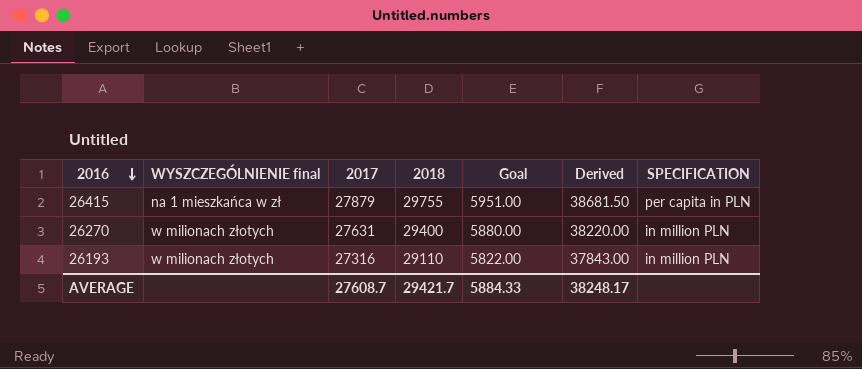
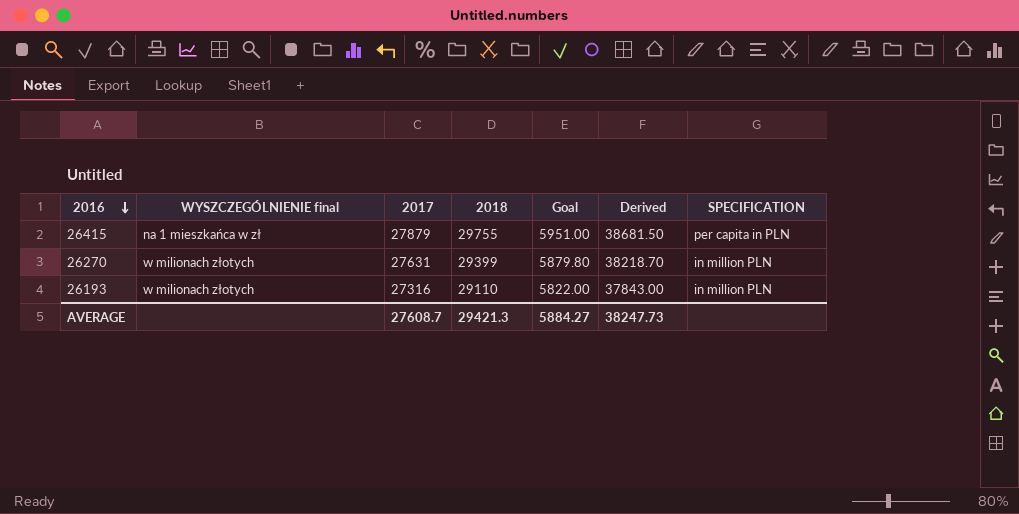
26270 | 2018: 29400 -> 29399
26270 | Goal: 5880.00 -> 5879.80
26270 | Derived: 38220.00 -> 38218.70
AVERAGE | 2018: 29421.7 -> 29421.3
AVERAGE | Goal: 5884.33 -> 5884.27
AVERAGE | Derived: 38248.17 -> 38247.73

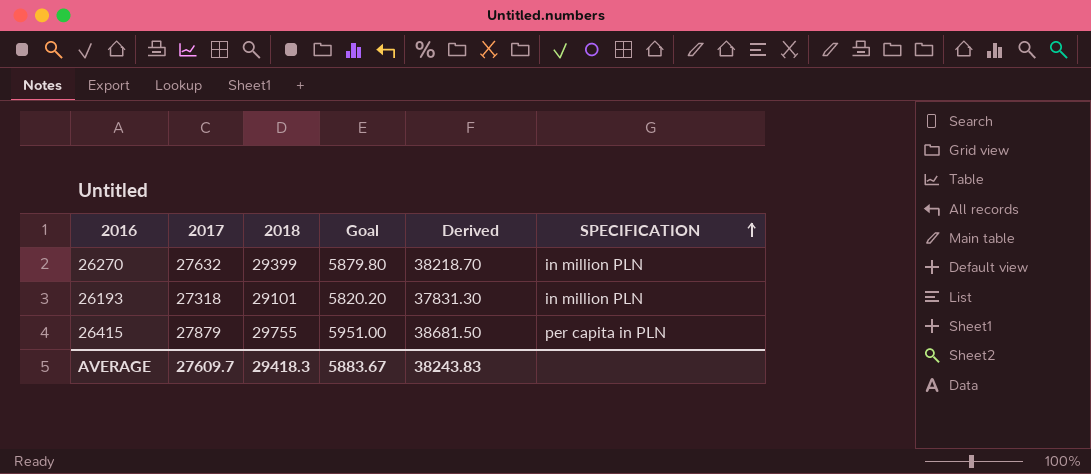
row order: 2016 descending -> SPECIFICATION ascending
column WYSZCZEGÓLNIENIE final | position: 2 -> none
26270 | 2017: 27631 -> 27632
26193 | 2017: 27316 -> 27318
26193 | 2018: 29110 -> 29101
26193 | Goal: 5822.00 -> 5820.20
26193 | Derived: 37843.00 -> 37831.30
AVERAGE | 2017: 27608.7 -> 27609.7
AVERAGE | 2018: 29421.3 -> 29418.3
AVERAGE | Goal: 5884.27 -> 5883.67
AVERAGE | Derived: 38247.73 -> 38243.83

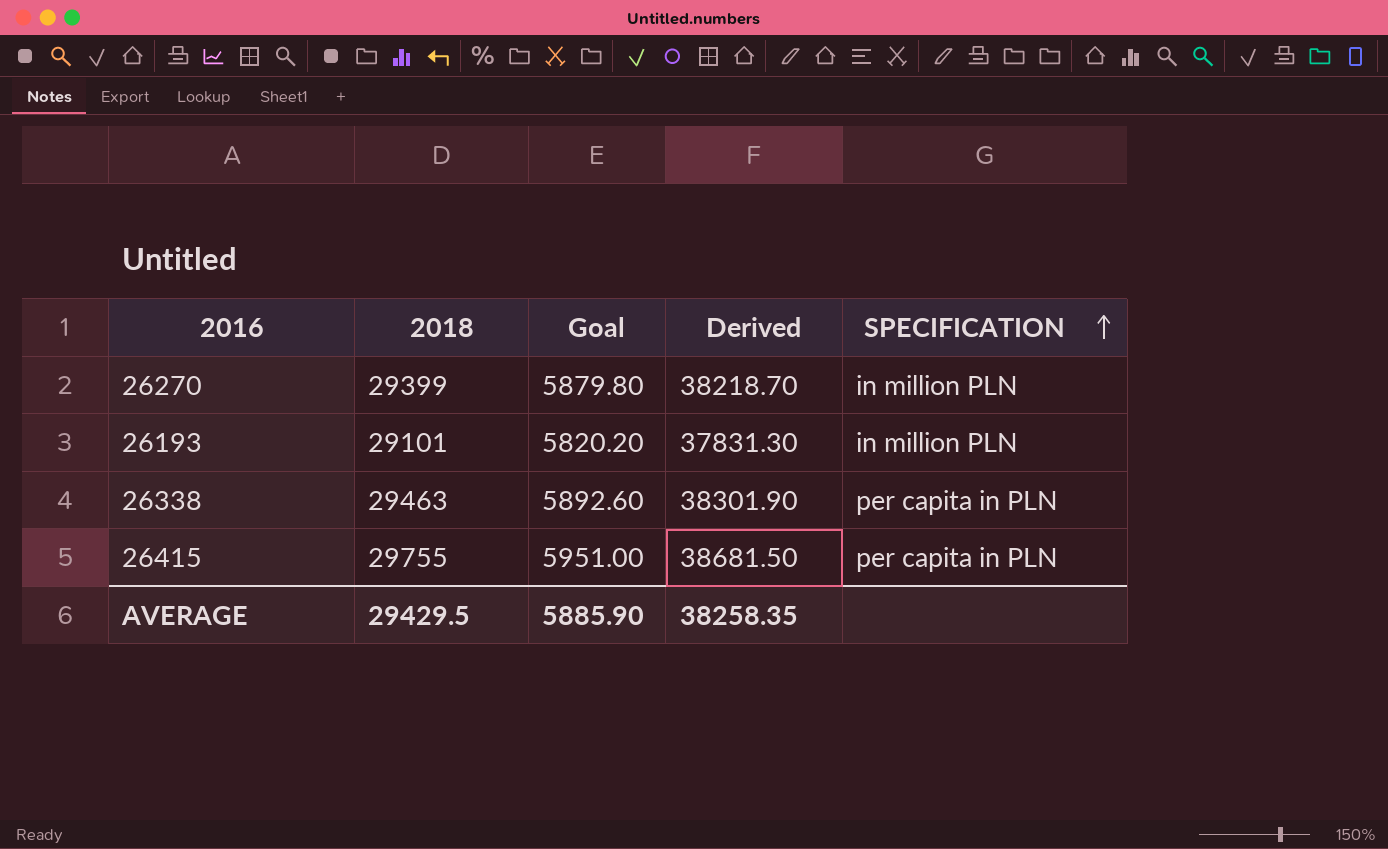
column 2017 | position: 2 -> none
row 26338: none -> 29463 | 5892.60 | 38301.90 | per capita in PLN
AVERAGE | 2018: 29418.3 -> 29429.5
AVERAGE | Goal: 5883.67 -> 5885.90
AVERAGE | Derived: 38243.83 -> 38258.35

